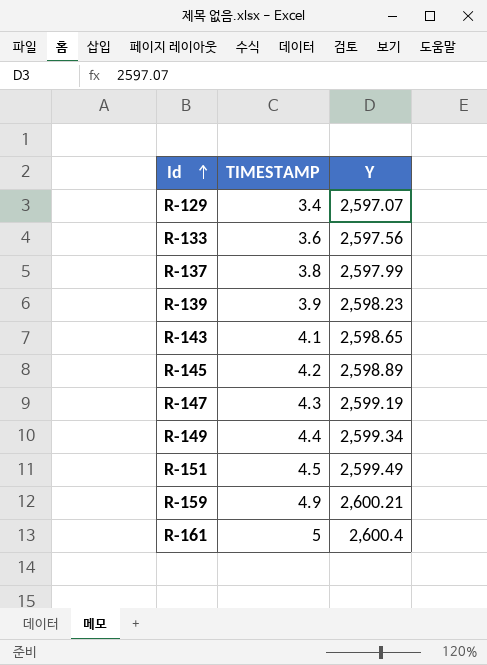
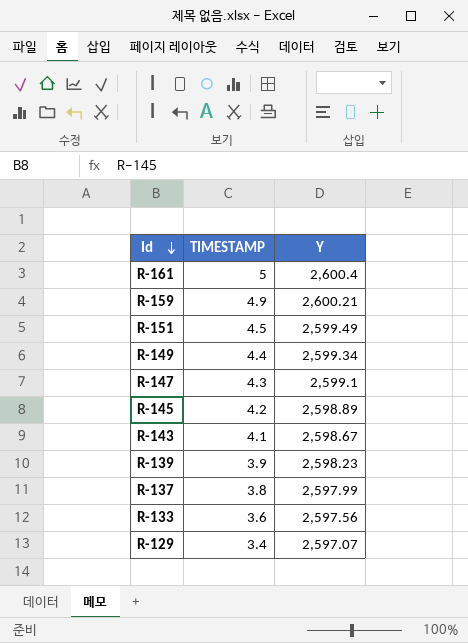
row order: Id ascending -> Id descending
R-147 | Y: 2,599.19 -> 2,599.1
R-143 | Y: 2,598.65 -> 2,598.67

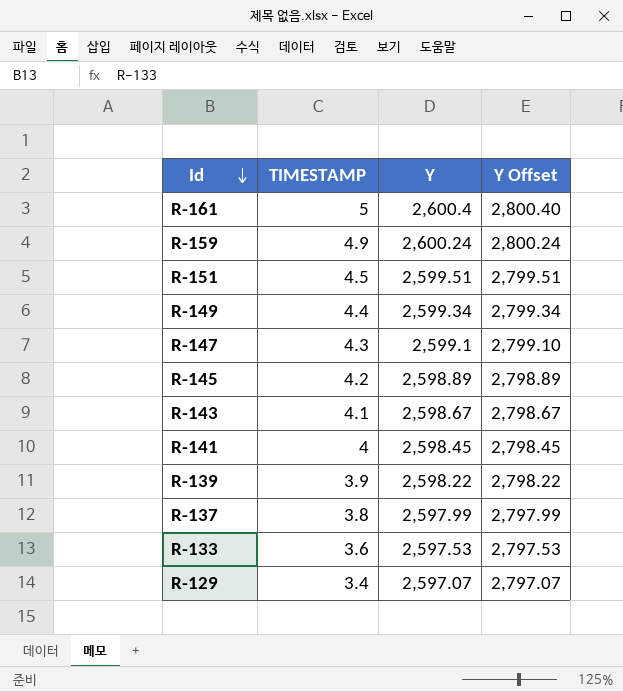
column Y Offset | formula: none -> [Y] + 200
R-159 | Y: 2,600.21 -> 2,600.24
R-151 | Y: 2,599.49 -> 2,599.51
row R-141: none -> 4 | 2,598.45 | 2,798.45
R-139 | Y: 2,598.23 -> 2,598.22
R-133 | Y: 2,597.56 -> 2,597.53

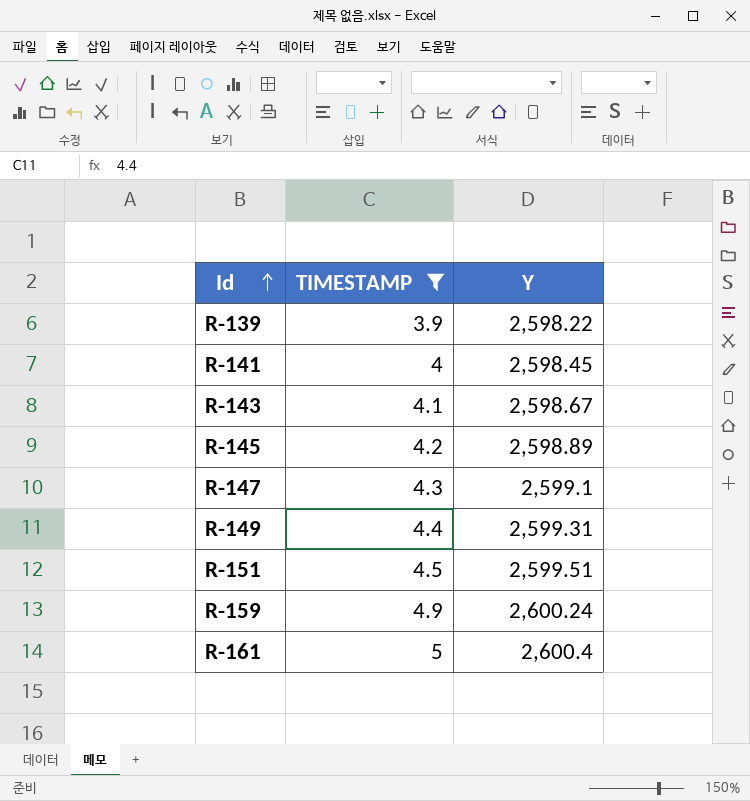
filter: none -> TIMESTAMP >= 3.9
row order: Id descending -> Id ascending
column Y Offset | formula: [Y] + 200 -> none
R-149 | Y: 2,599.34 -> 2,599.31

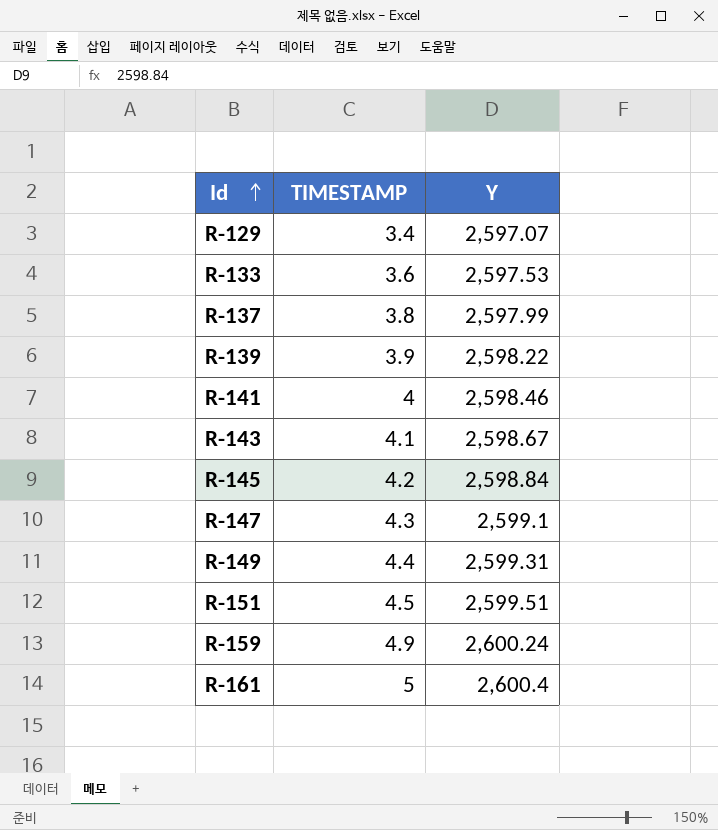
filter: TIMESTAMP >= 3.9 -> none
R-141 | Y: 2,598.45 -> 2,598.46
R-145 | Y: 2,598.89 -> 2,598.84

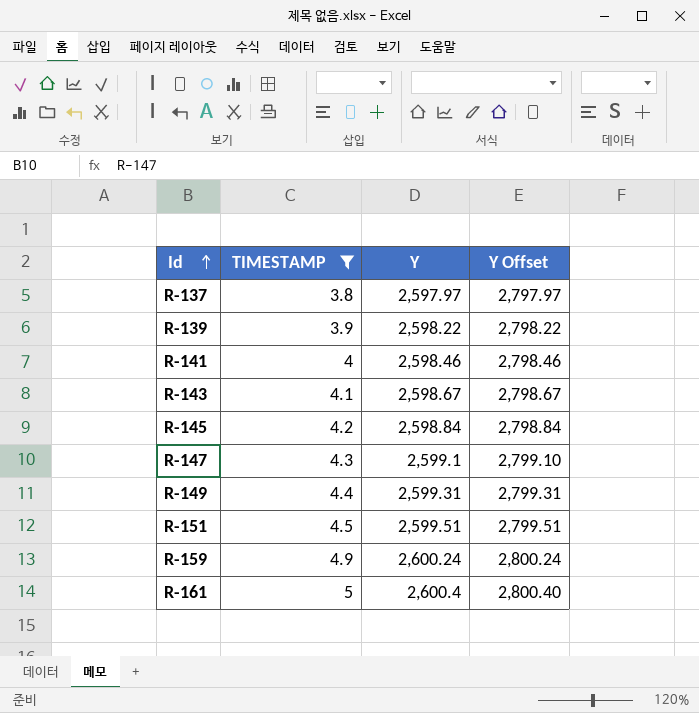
filter: none -> TIMESTAMP >= 3.8
column Y Offset | formula: none -> [Y] + 200
R-137 | Y: 2,597.99 -> 2,597.97

